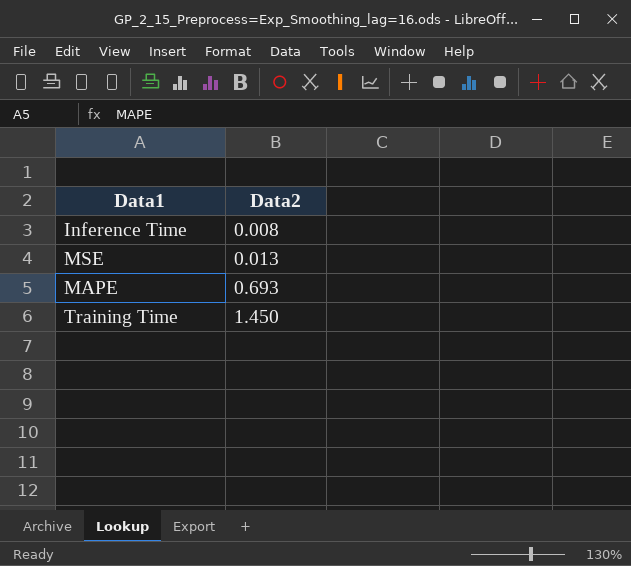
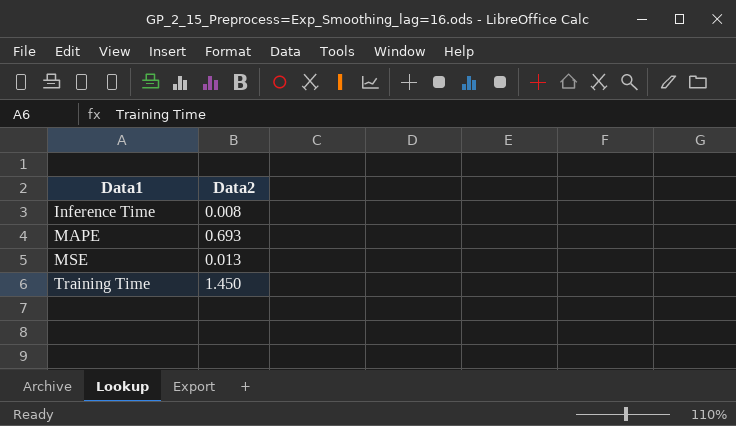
row order: Data2 ascending -> Data1 ascending

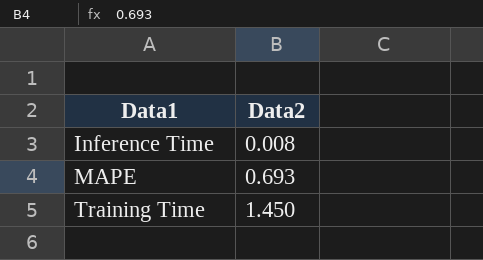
row MSE: 0.013 -> none

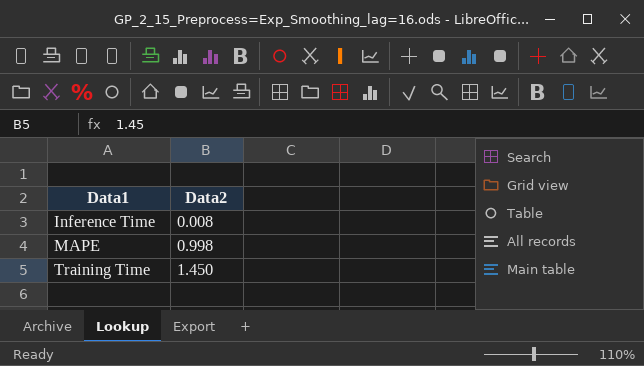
MAPE | Data2: 0.693 -> 0.998

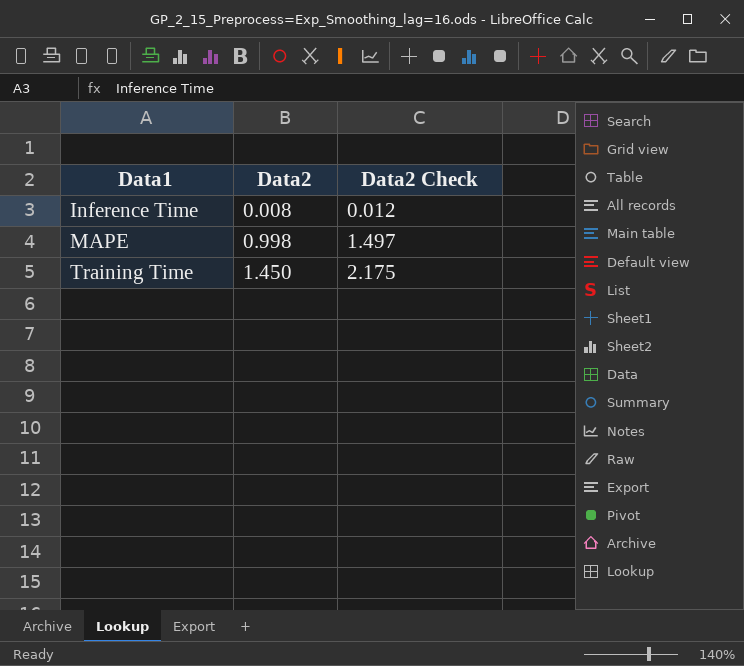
column Data2 Check | formula: none -> [Data2] * 1.5

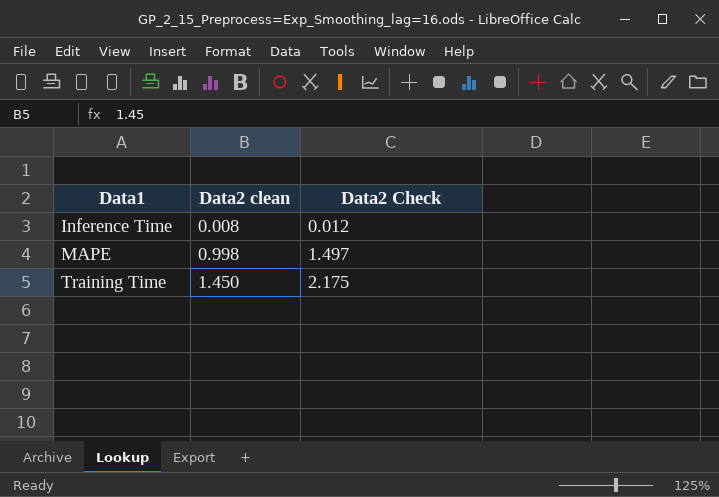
column name: Data2 -> Data2 clean

